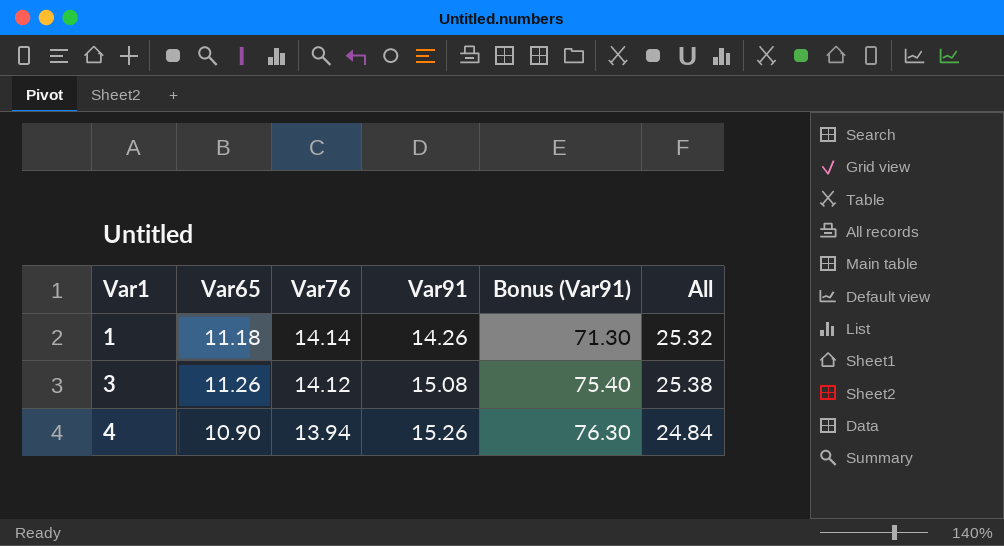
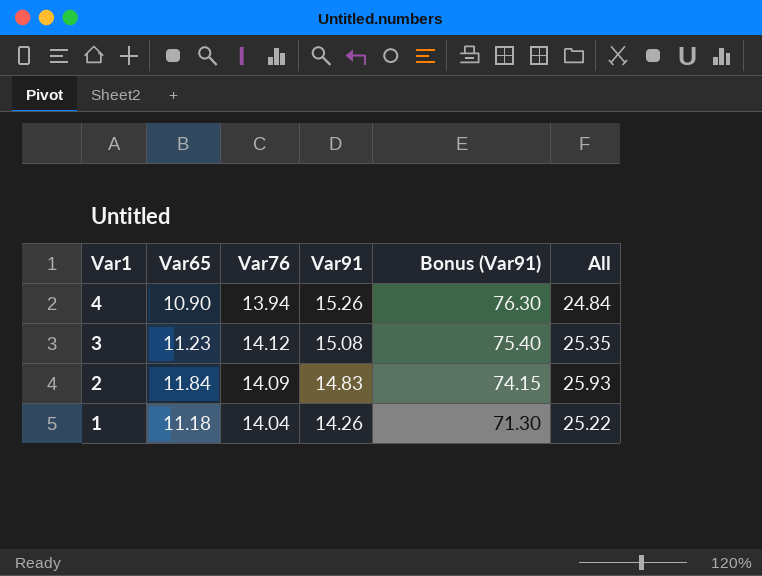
row order: Var1 ascending -> Var1 descending
3 | Var65: 11.26 -> 11.23
3 | All: 25.38 -> 25.35
row 2: none -> 11.84 | 14.09 | 14.83 | 74.15 | 25.93
1 | Var76: 14.14 -> 14.04
1 | All: 25.32 -> 25.22

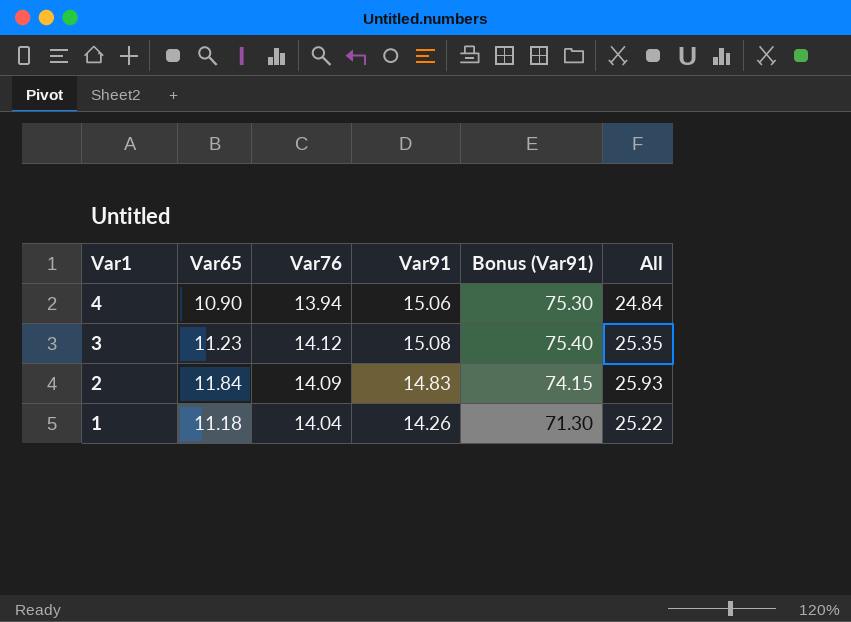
4 | Var91: 15.26 -> 15.06
4 | Bonus (Var91): 76.30 -> 75.30

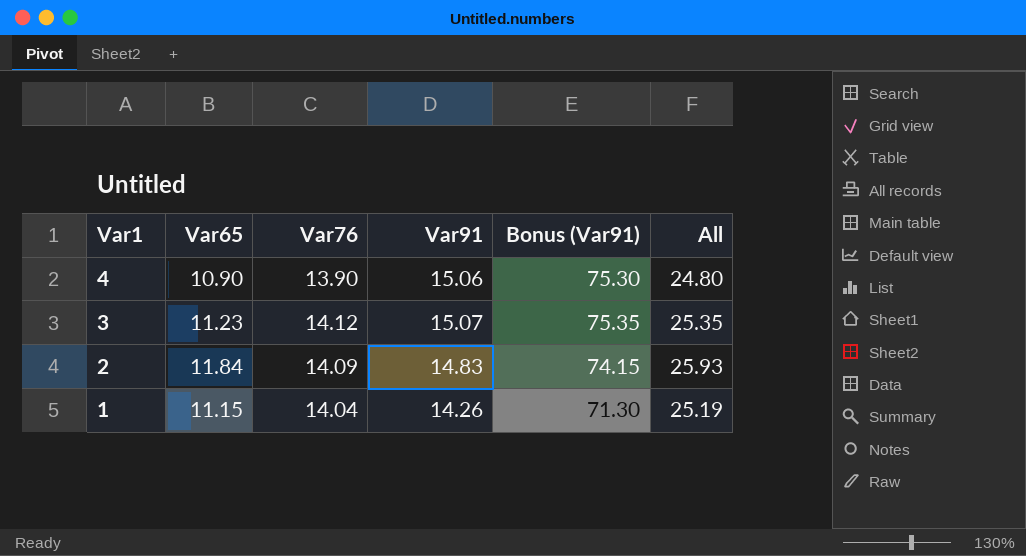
4 | Var76: 13.94 -> 13.90
4 | All: 24.84 -> 24.80
3 | Var91: 15.08 -> 15.07
3 | Bonus (Var91): 75.40 -> 75.35
1 | Var65: 11.18 -> 11.15
1 | All: 25.22 -> 25.19

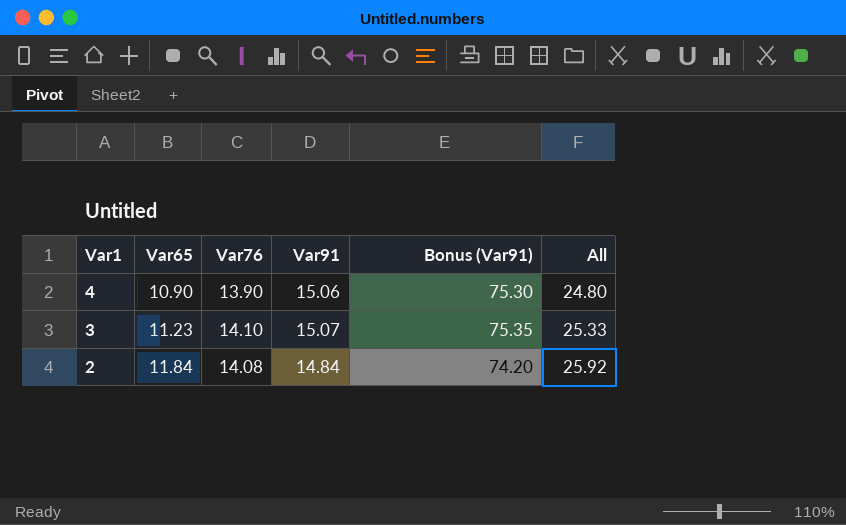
row 1: 11.15 | 14.04 | 14.26 | 71.30 | 25.19 -> none
3 | Var76: 14.12 -> 14.10
3 | All: 25.35 -> 25.33
2 | Var76: 14.09 -> 14.08
2 | Var91: 14.83 -> 14.84
2 | Bonus (Var91): 74.15 -> 74.20
2 | All: 25.93 -> 25.92

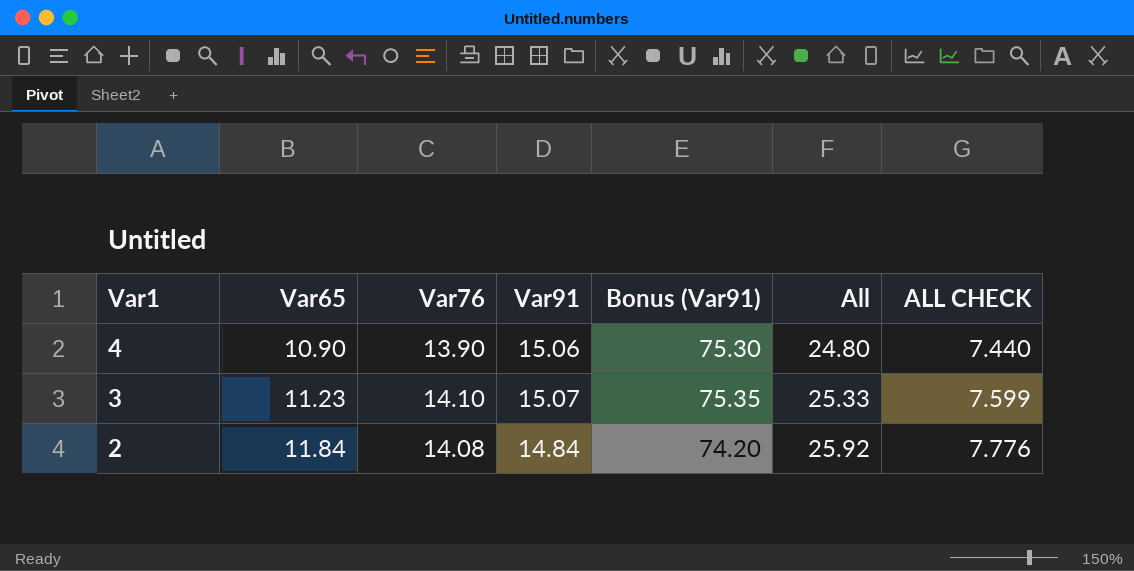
column ALL CHECK | formula: none -> [All] * 0.3

